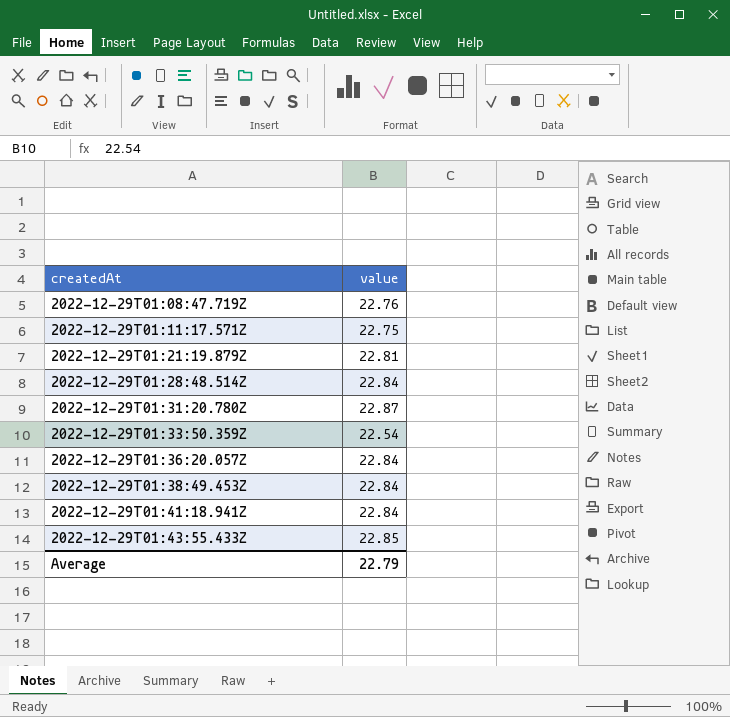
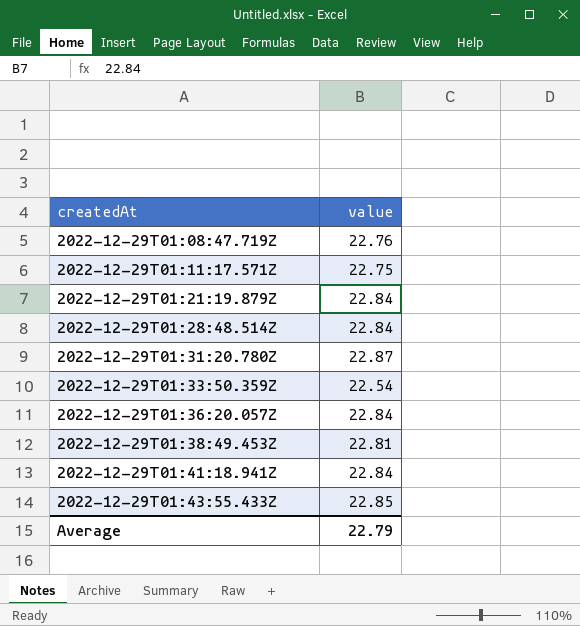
2022-12-29T01:21:19.879Z | value: 22.81 -> 22.84
2022-12-29T01:38:49.453Z | value: 22.84 -> 22.81

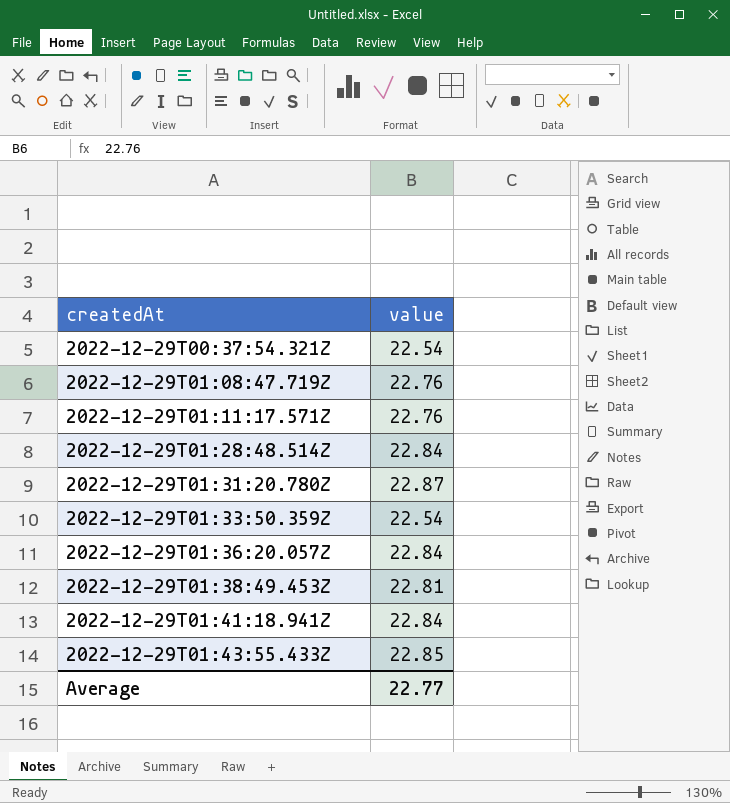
row 2022-12-29T01:21:19.879Z: 22.84 -> none
row 2022-12-29T00:37:54.321Z: none -> 22.54
2022-12-29T01:11:17.571Z | value: 22.75 -> 22.76
Average | value: 22.79 -> 22.77

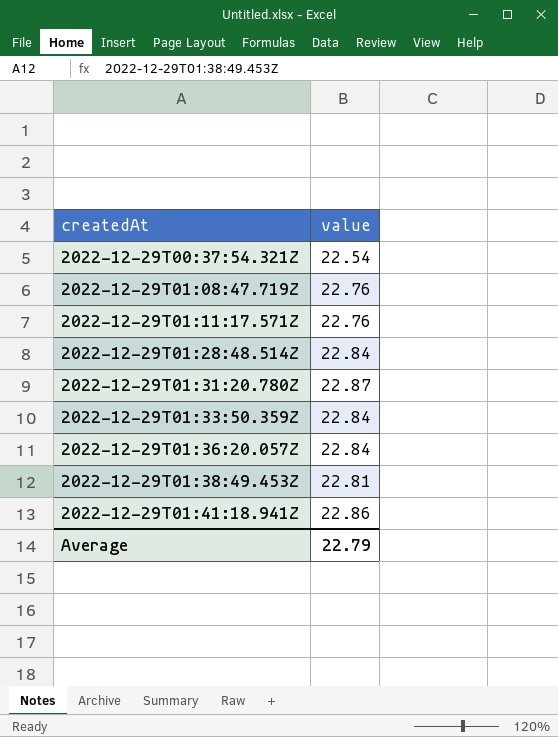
row 2022-12-29T01:43:55.433Z: 22.85 -> none
2022-12-29T01:33:50.359Z | value: 22.54 -> 22.84
2022-12-29T01:41:18.941Z | value: 22.84 -> 22.86
Average | value: 22.77 -> 22.79

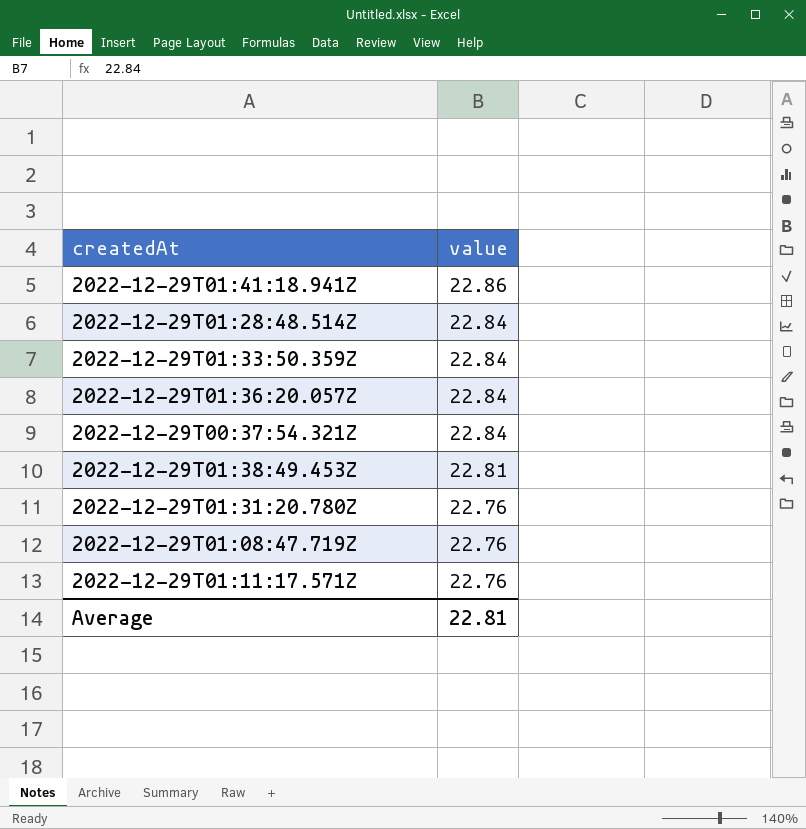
row order: createdAt ascending -> value descending
2022-12-29T00:37:54.321Z | value: 22.54 -> 22.84
2022-12-29T01:31:20.780Z | value: 22.87 -> 22.76
Average | value: 22.79 -> 22.81

